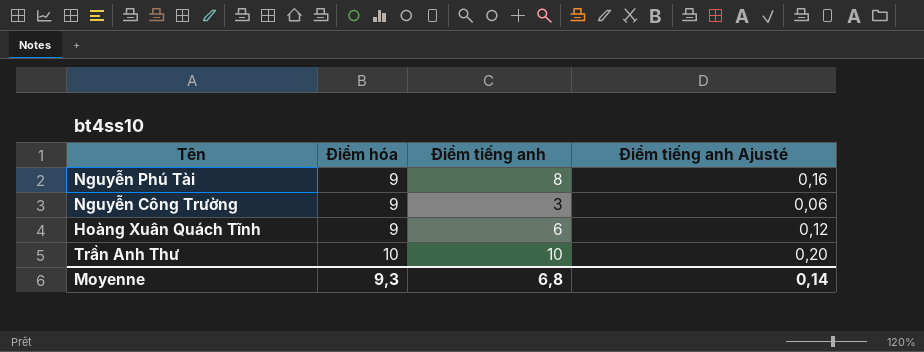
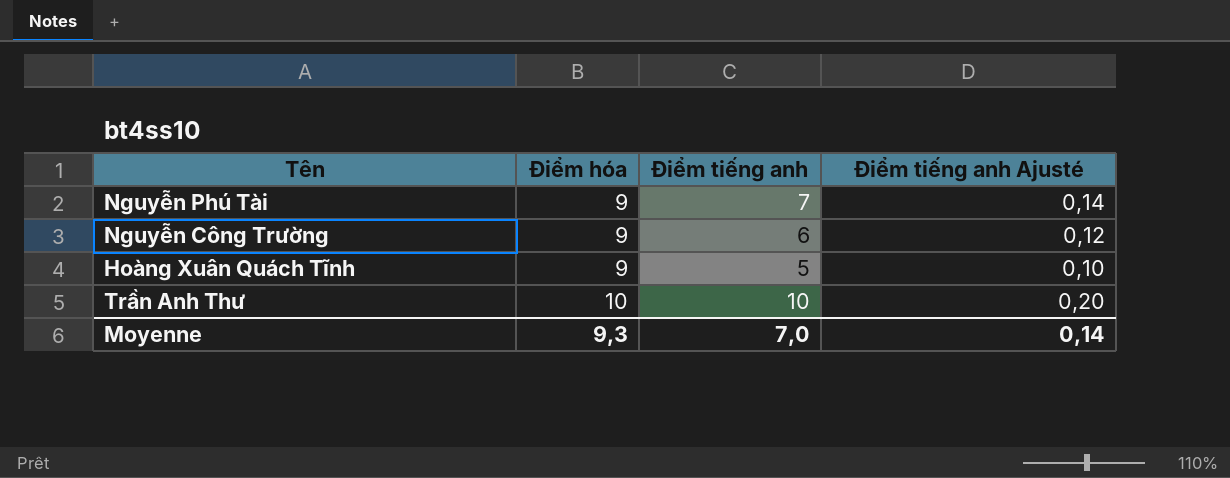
Nguyễn Phú Tài | Điểm tiếng anh: 8 -> 7
Nguyễn Phú Tài | Điểm tiếng anh Ajusté: 0,16 -> 0,14
Nguyễn Công Trường | Điểm tiếng anh: 3 -> 6
Nguyễn Công Trường | Điểm tiếng anh Ajusté: 0,06 -> 0,12
Hoàng Xuân Quách Tĩnh | Điểm tiếng anh: 6 -> 5
Hoàng Xuân Quách Tĩnh | Điểm tiếng anh Ajusté: 0,12 -> 0,10
Moyenne | Điểm tiếng anh: 6,8 -> 7,0

